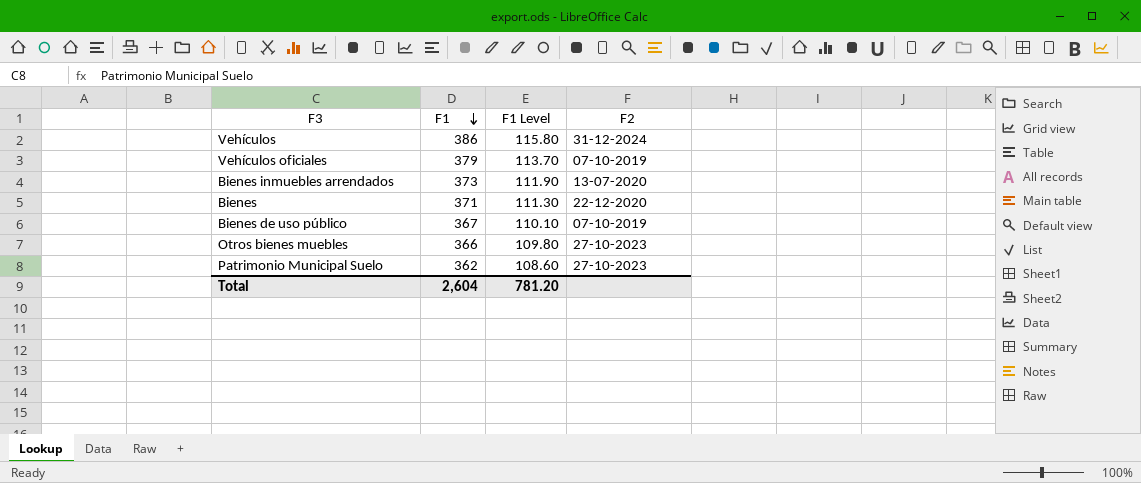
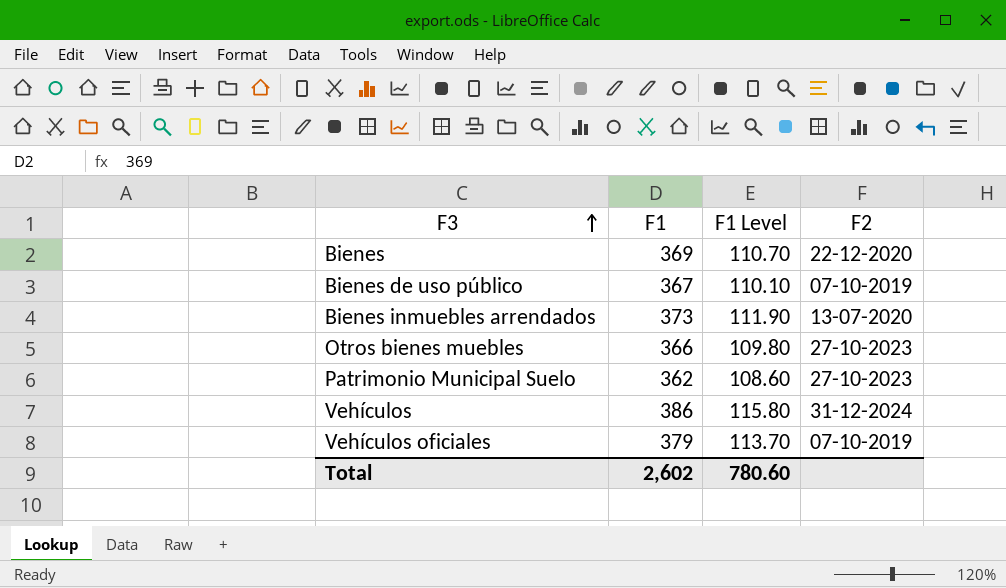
row order: F1 descending -> F3 ascending
Bienes | F1: 371 -> 369
Bienes | F1 Level: 111.30 -> 110.70
Total | F1: 2,604 -> 2,602
Total | F1 Level: 781.20 -> 780.60

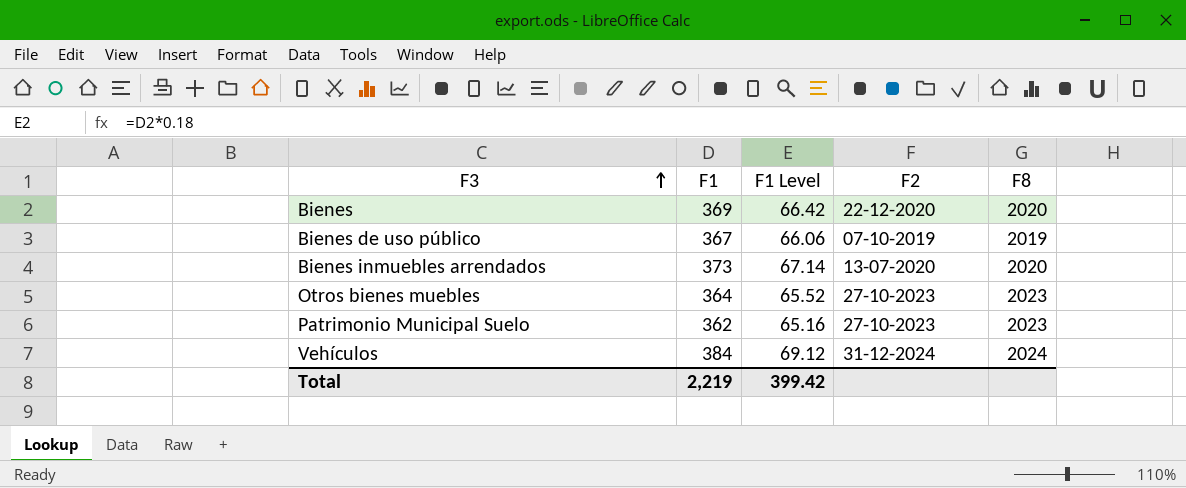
column F1 Level | formula: [F1] * 0.3 -> [F1] * 0.18
column F8 | position: none -> 5
row Vehículos oficiales: 379 | 113.70 | 07-10-2019 -> none
Otros bienes muebles | F1: 366 -> 364
Vehículos | F1: 386 -> 384
Total | F1: 2,602 -> 2,219
Total | F1 Level: 780.60 -> 399.42

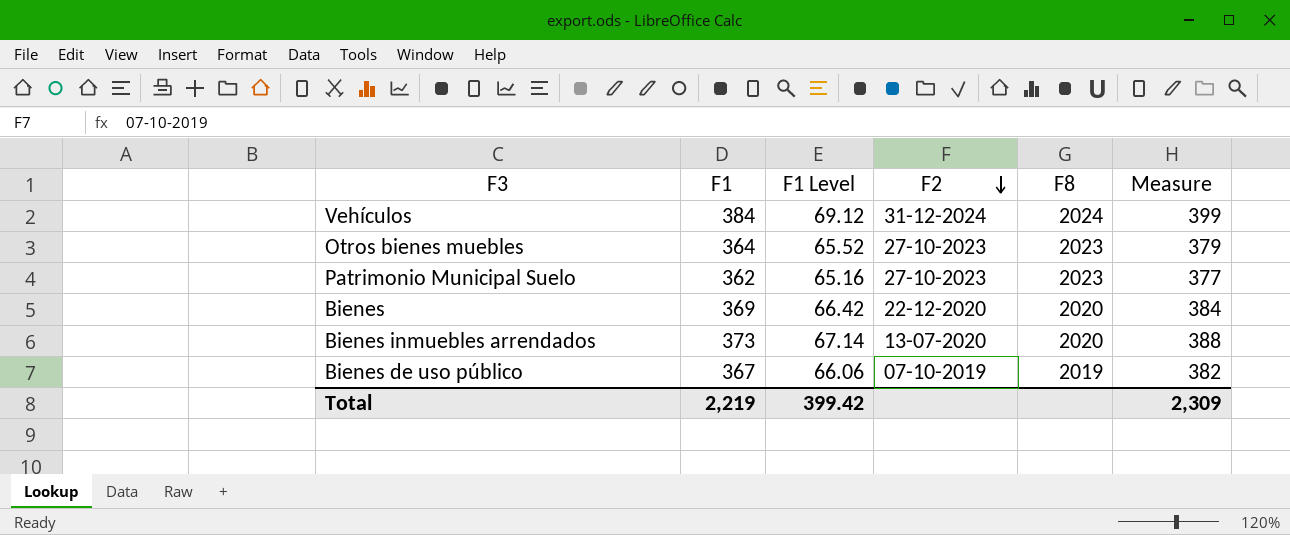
row order: F3 ascending -> F2 descending
column Measure | formula: none -> [F1] + 15

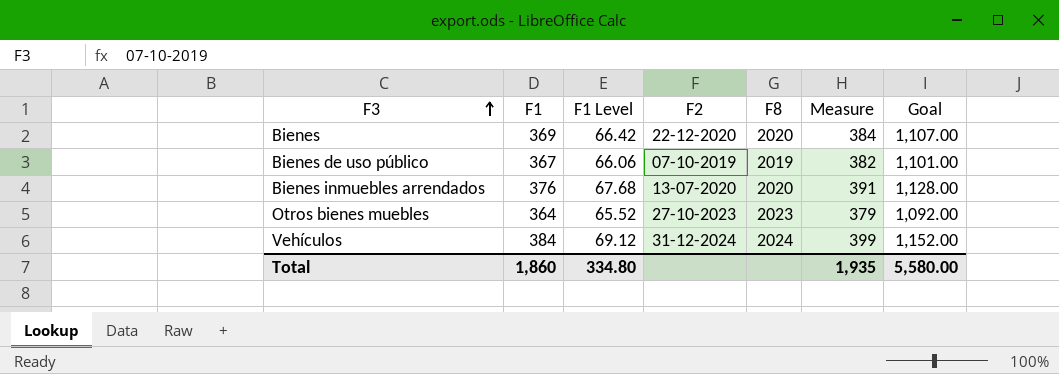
row order: F2 descending -> F3 ascending
column Goal | formula: none -> [F1] * 3
row Patrimonio Municipal Suelo: 362 | 65.16 | 27-10-2023 | 2023 | 377 -> none
Bienes inmuebles arrendados | F1: 373 -> 376
Bienes inmuebles arrendados | F1 Level: 67.14 -> 67.68
Bienes inmuebles arrendados | Measure: 388 -> 391
Total | F1: 2,219 -> 1,860
Total | F1 Level: 399.42 -> 334.80
Total | Measure: 2,309 -> 1,935

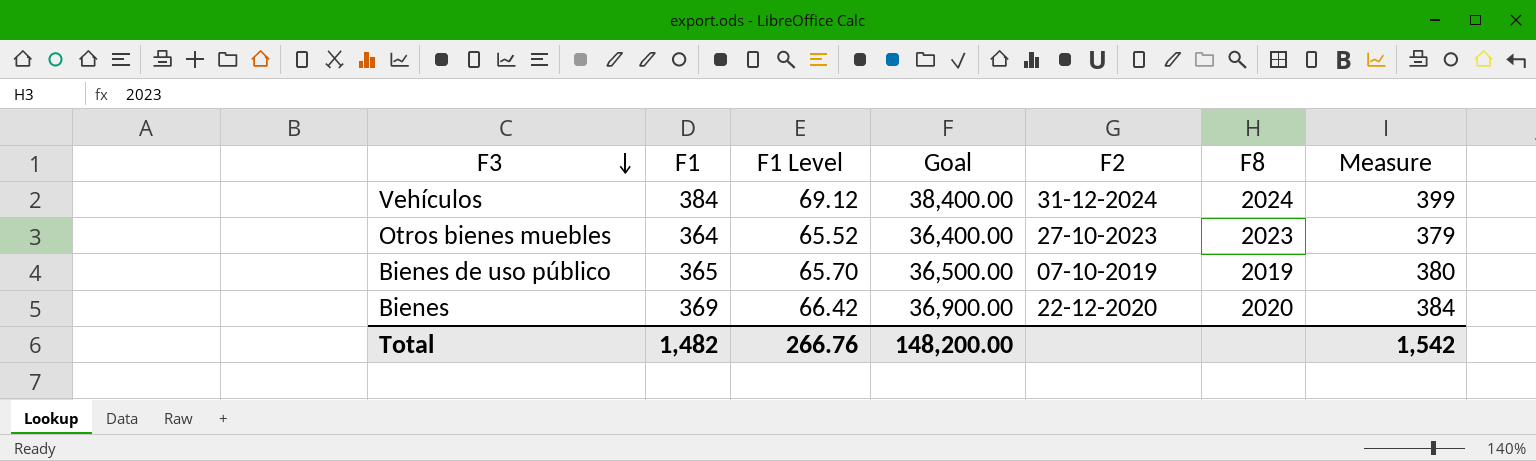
row order: F3 ascending -> F3 descending
column Goal | formula: [F1] * 3 -> [F1] * 100
column Goal | position: 7 -> 4
row Bienes inmuebles arrendados: 376 | 67.68 | 13-07-2020 | 2020 | 391 | 1,128.00 -> none
Bienes de uso público | F1: 367 -> 365
Bienes de uso público | F1 Level: 66.06 -> 65.70
Bienes de uso público | Measure: 382 -> 380
Total | F1: 1,860 -> 1,482
Total | F1 Level: 334.80 -> 266.76
Total | Goal: 5,580.00 -> 148,200.00
Total | Measure: 1,935 -> 1,542

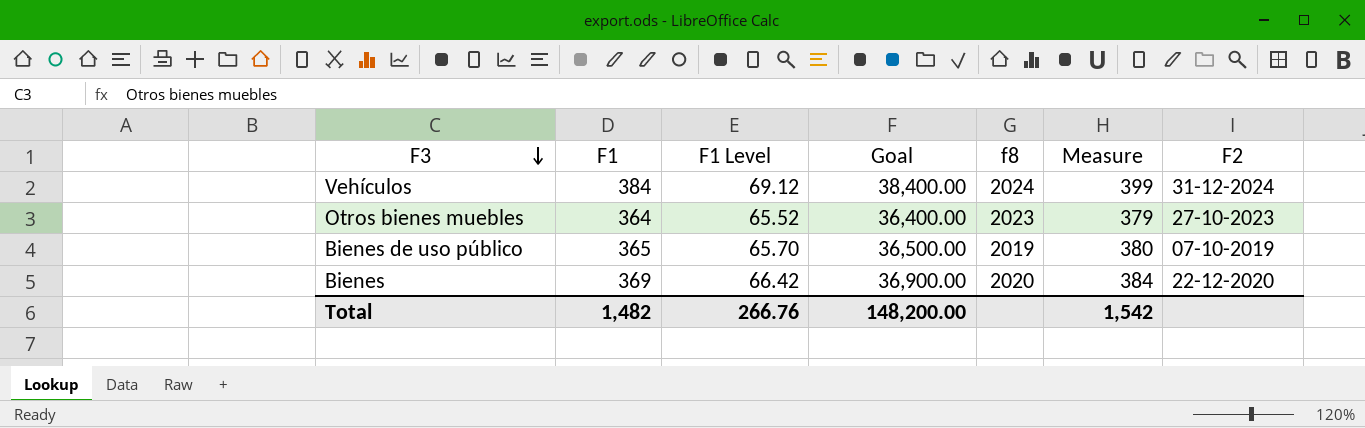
column name: F8 -> f8
column F2 | position: 5 -> 7

